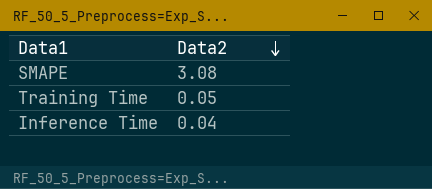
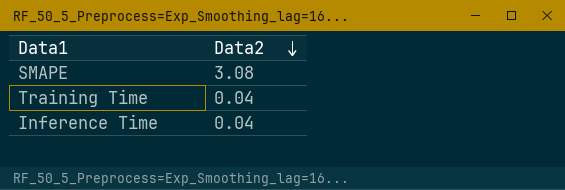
Training Time | Data2: 0.05 -> 0.04

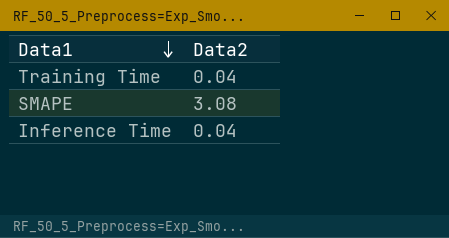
row order: Data2 descending -> Data1 descending

